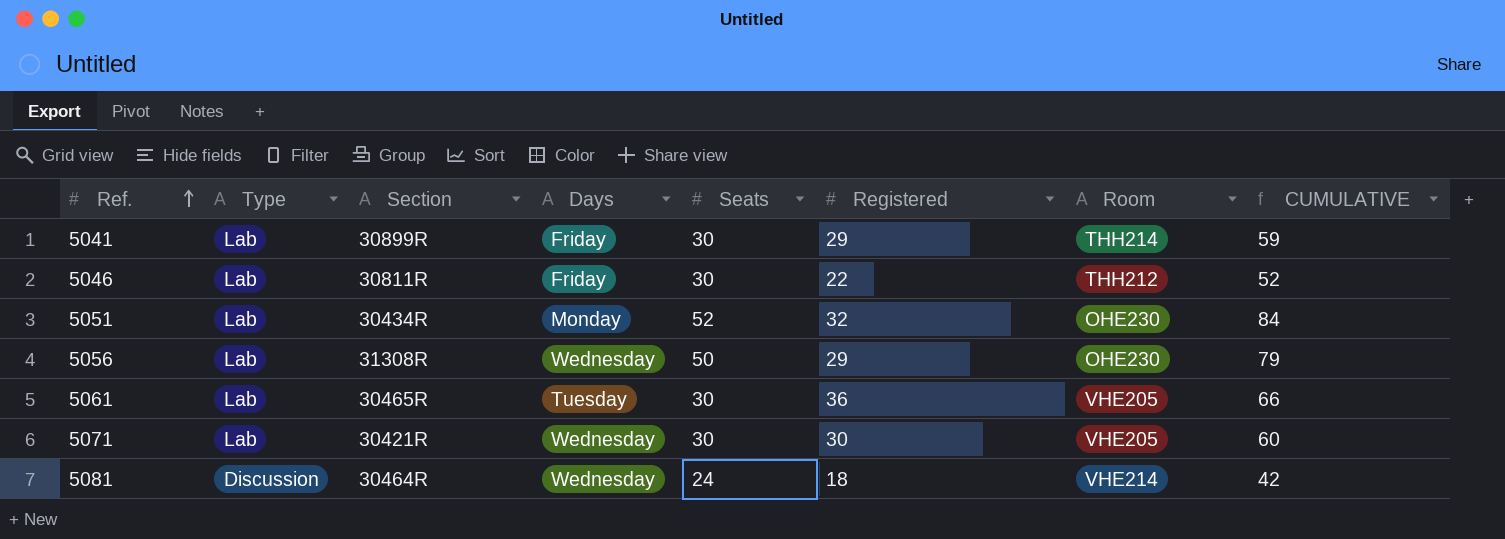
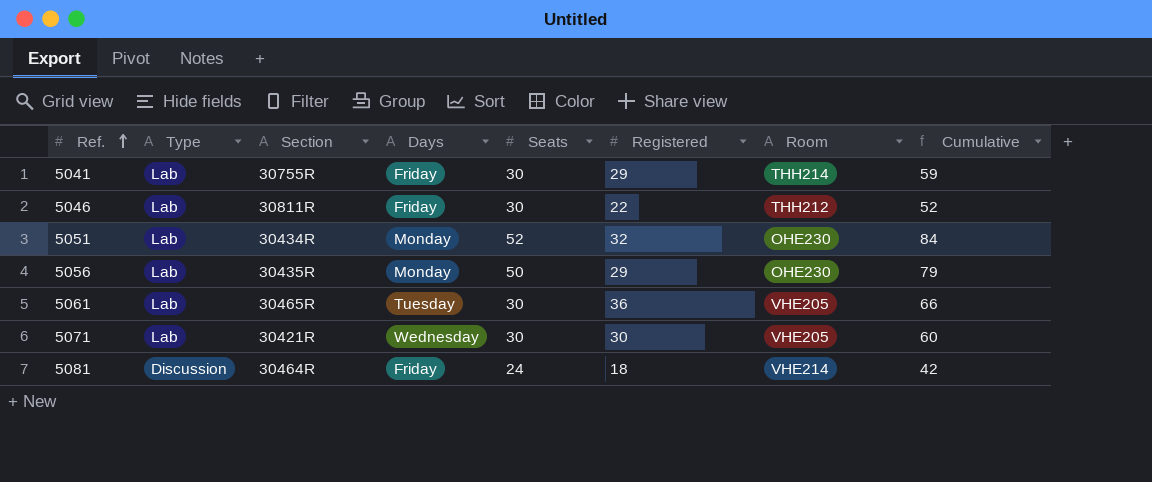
column name: CUMULATIVE -> Cumulative
5041 | Section: 30899R -> 30755R
5056 | Section: 31308R -> 30435R
5056 | Days: Wednesday -> Monday
5081 | Days: Wednesday -> Friday

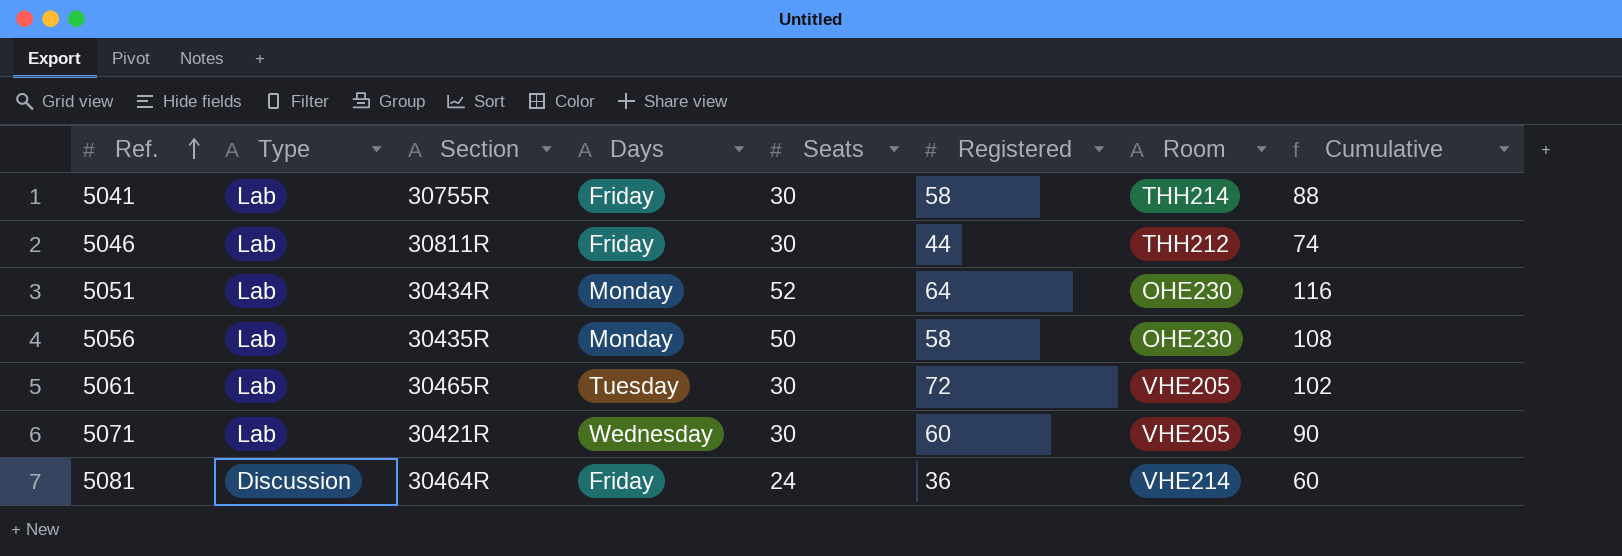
5041 | Registered: 29 -> 58
5041 | Cumulative: 59 -> 88
5046 | Registered: 22 -> 44
5046 | Cumulative: 52 -> 74
5051 | Registered: 32 -> 64
5051 | Cumulative: 84 -> 116
5056 | Registered: 29 -> 58
5056 | Cumulative: 79 -> 108
5061 | Registered: 36 -> 72
5061 | Cumulative: 66 -> 102
5071 | Registered: 30 -> 60
5071 | Cumulative: 60 -> 90
5081 | Registered: 18 -> 36
5081 | Cumulative: 42 -> 60

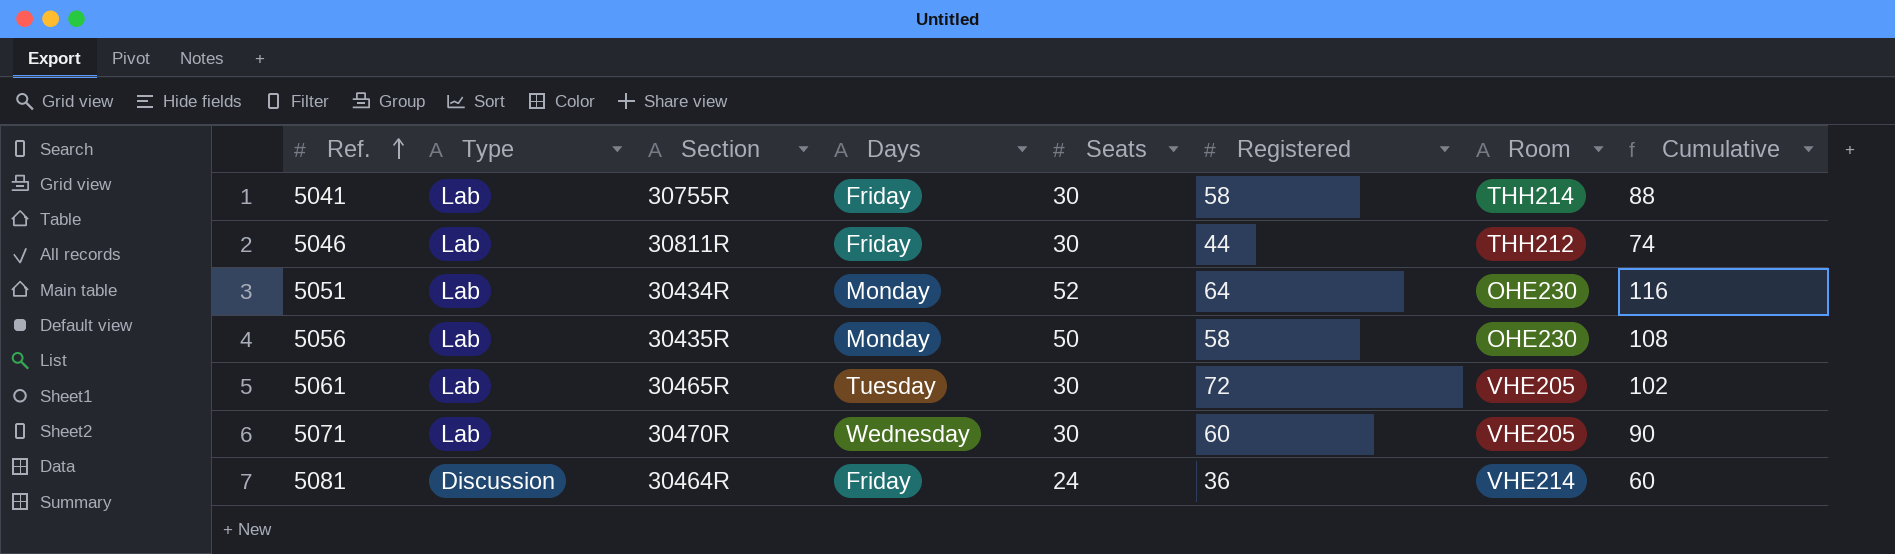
5071 | Section: 30421R -> 30470R

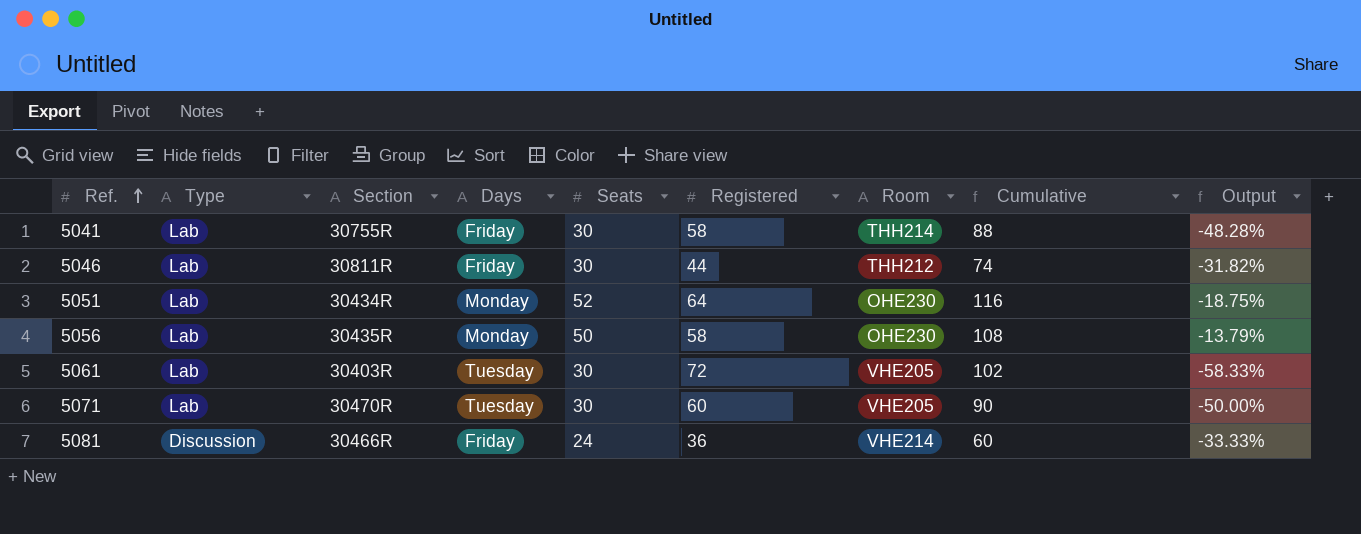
column Output | formula: none -> ([Seats] - [Registered]) / [Registered]
5061 | Section: 30465R -> 30403R
5071 | Days: Wednesday -> Tuesday
5081 | Section: 30464R -> 30466R

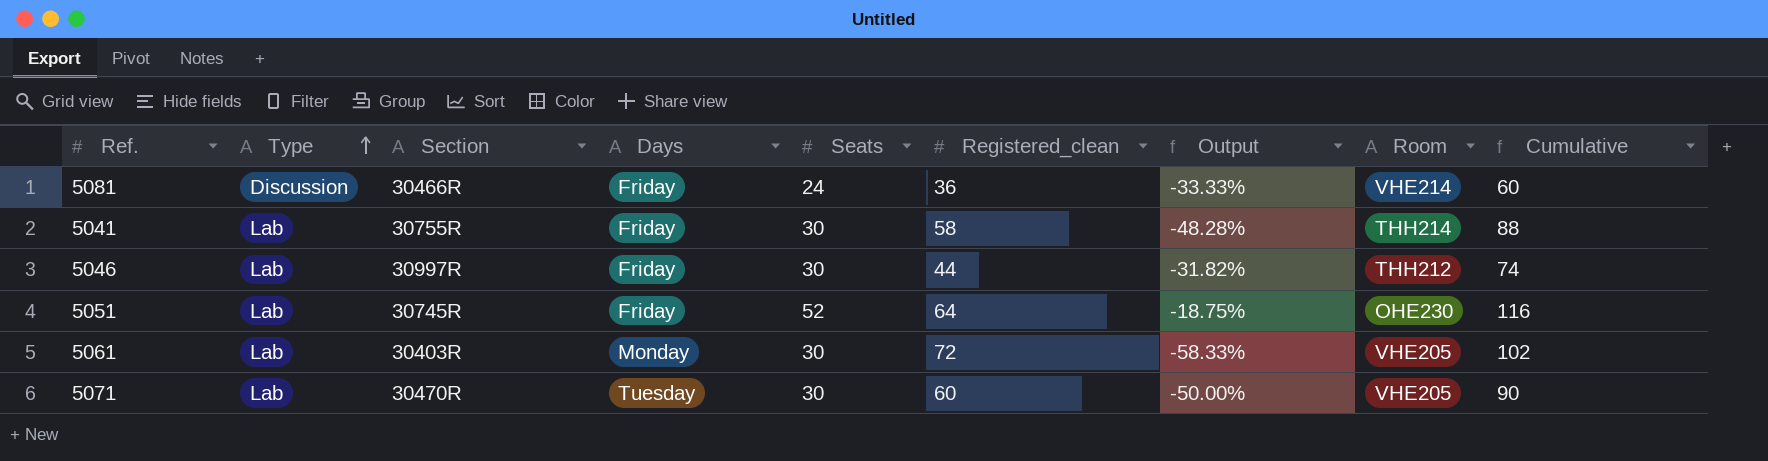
row order: Ref. ascending -> Type ascending
column name: Registered -> Registered_clean
column Output | position: 9 -> 7
row 5056: Lab | 30435R | Monday | 50 | 58 | OHE230 | 108 | -13.79% -> none
5046 | Section: 30811R -> 30997R
5051 | Section: 30434R -> 30745R
5051 | Days: Monday -> Friday
5061 | Days: Tuesday -> Monday

